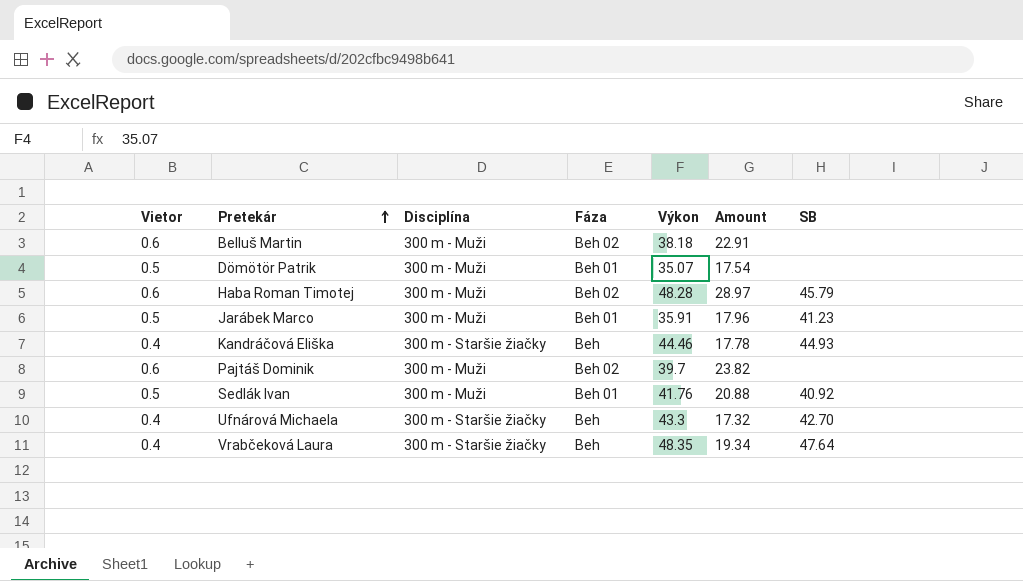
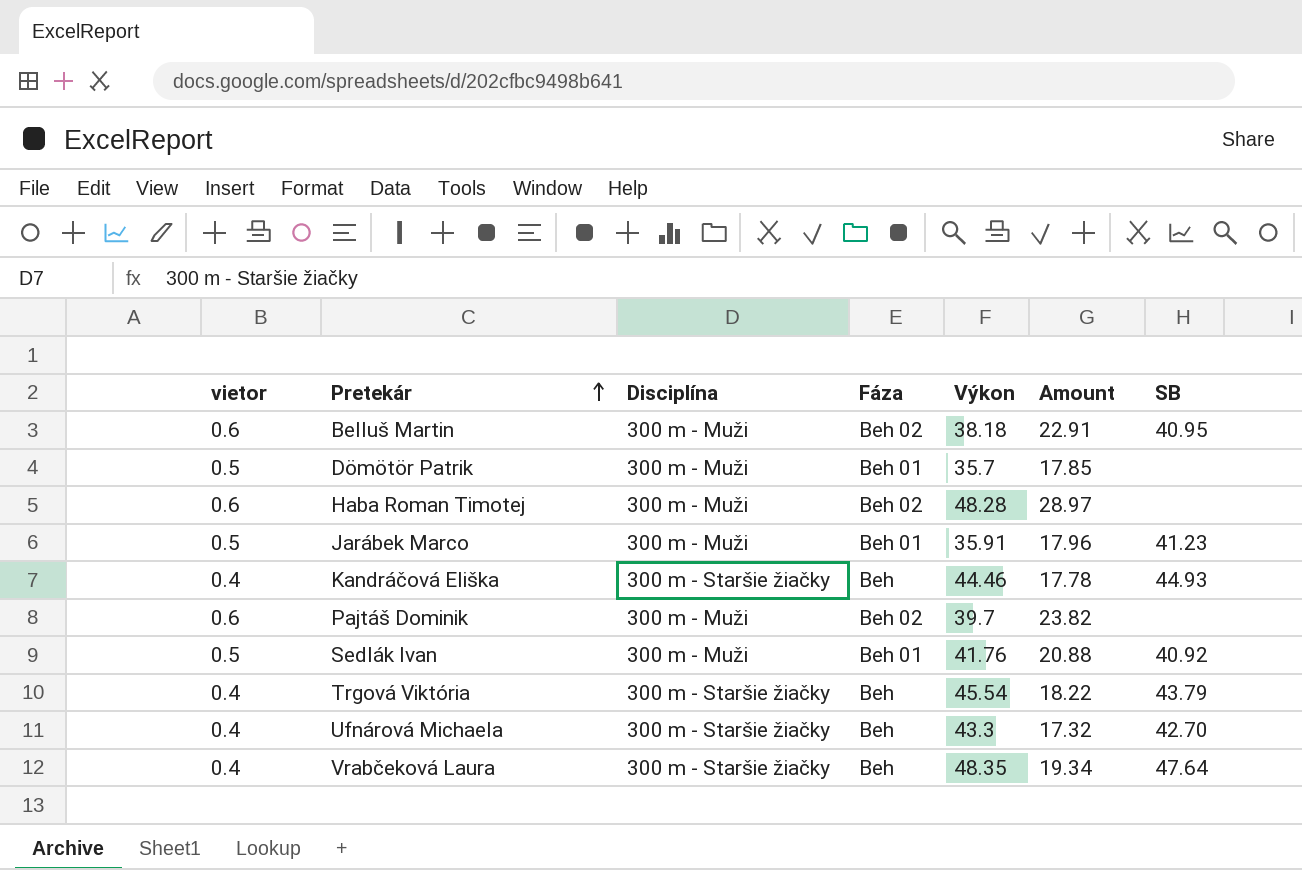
column name: Vietor -> vietor
Belluš Martin | SB: none -> 40.95
Dömötör Patrik | Výkon: 35.07 -> 35.7
Dömötör Patrik | Amount: 17.54 -> 17.85
Haba Roman Timotej | SB: 45.79 -> none
row Trgová Viktória: none -> 0.4 | 300 m - Staršie žiačky | Beh | 45.54 | 18.22 | 43.79

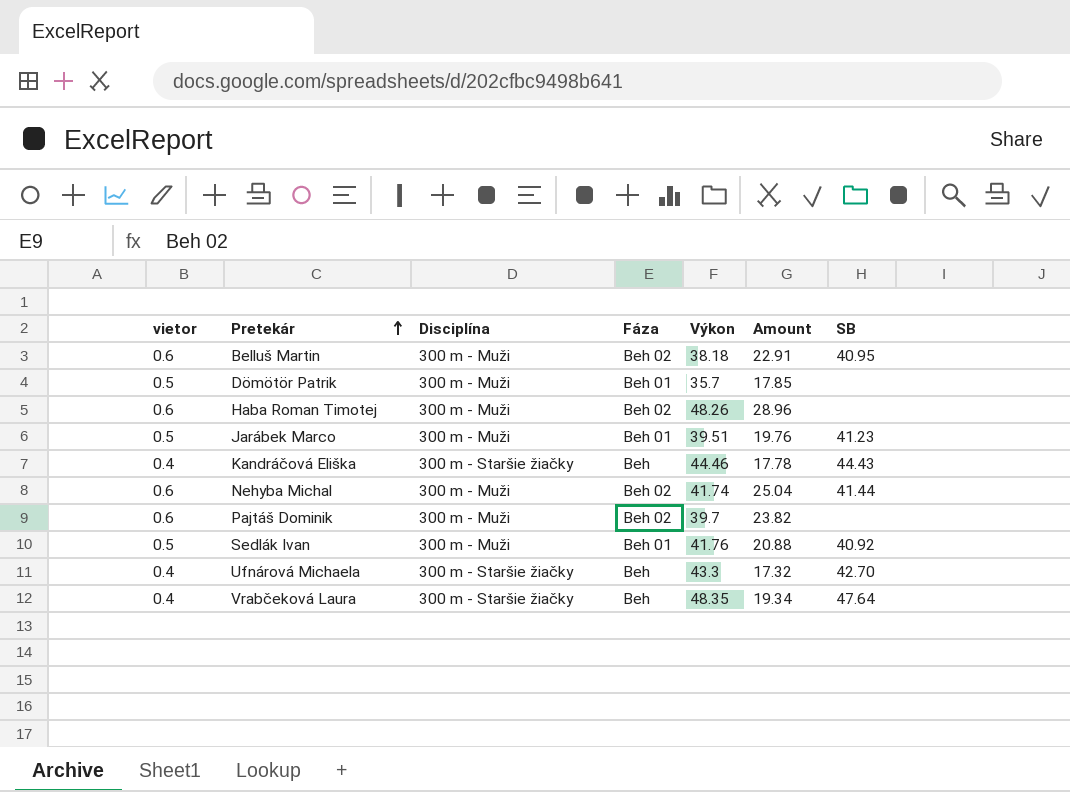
row Trgová Viktória: 0.4 | 300 m - Staršie žiačky | Beh | 45.54 | 18.22 | 43.79 -> none
Haba Roman Timotej | Výkon: 48.28 -> 48.26
Haba Roman Timotej | Amount: 28.97 -> 28.96
Jarábek Marco | Výkon: 35.91 -> 39.51
Jarábek Marco | Amount: 17.96 -> 19.76
Kandráčová Eliška | SB: 44.93 -> 44.43
row Nehyba Michal: none -> 0.6 | 300 m - Muži | Beh 02 | 41.74 | 25.04 | 41.44

